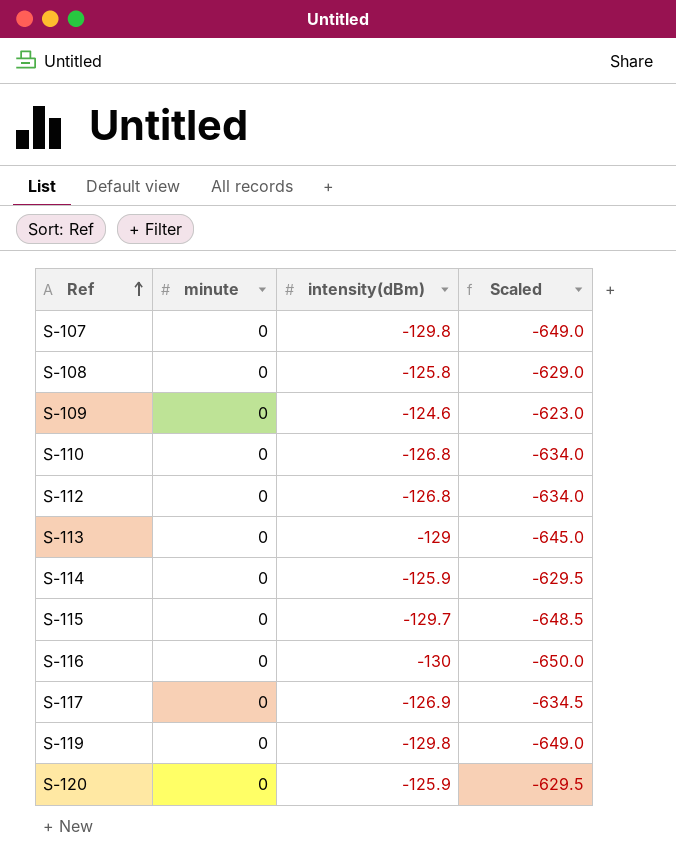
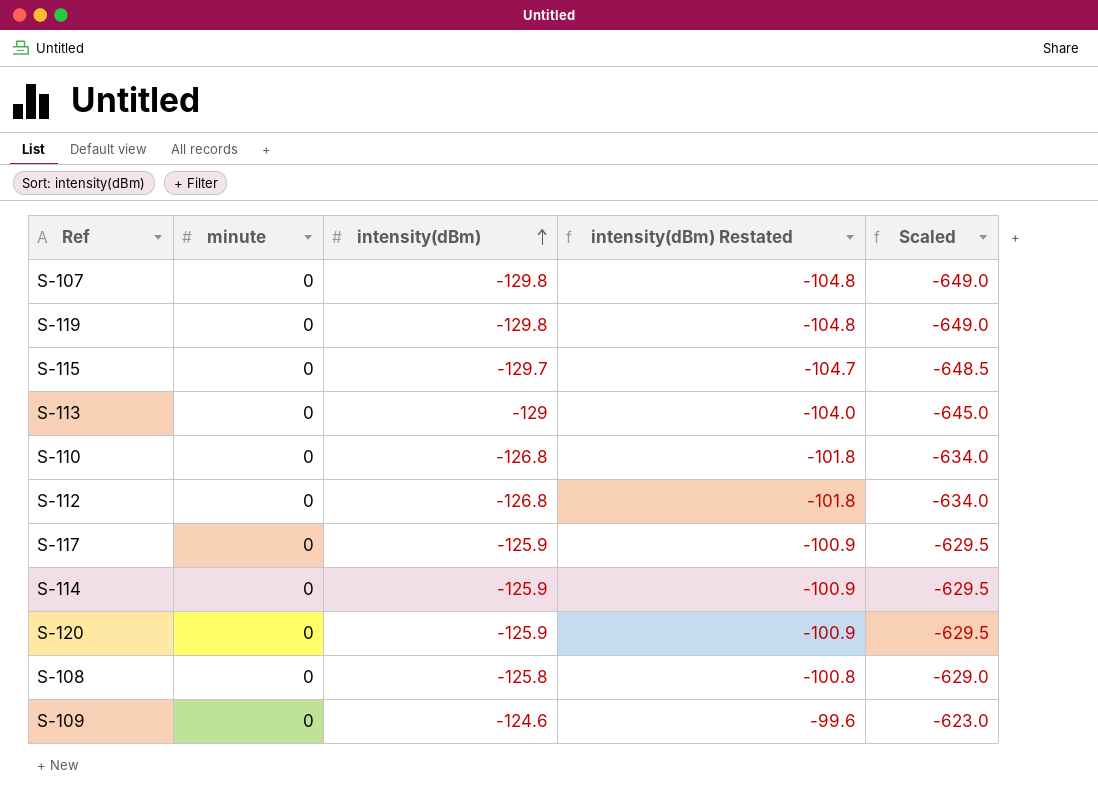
row order: Ref ascending -> intensity(dBm) ascending
column intensity(dBm) Restated | formula: none -> [intensity(dBm)] + 25
row S-116: 0 | -130 | -650.0 -> none
S-117 | intensity(dBm): -126.9 -> -125.9
S-117 | Scaled: -634.5 -> -629.5

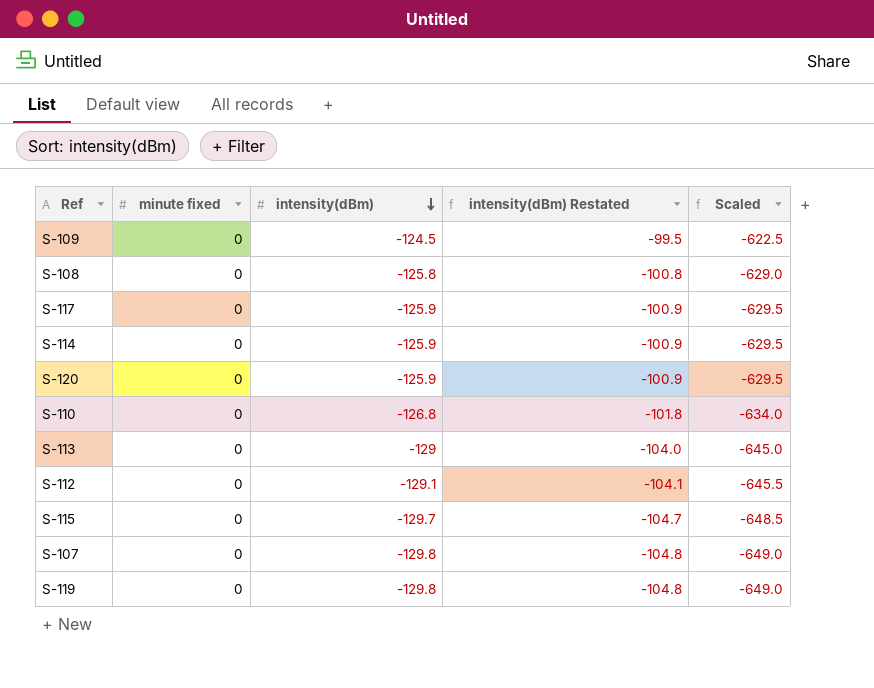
row order: intensity(dBm) ascending -> intensity(dBm) descending
column name: minute -> minute fixed
S-109 | intensity(dBm): -124.6 -> -124.5
S-109 | intensity(dBm) Restated: -99.6 -> -99.5
S-109 | Scaled: -623.0 -> -622.5
S-112 | intensity(dBm): -126.8 -> -129.1
S-112 | intensity(dBm) Restated: -101.8 -> -104.1
S-112 | Scaled: -634.0 -> -645.5

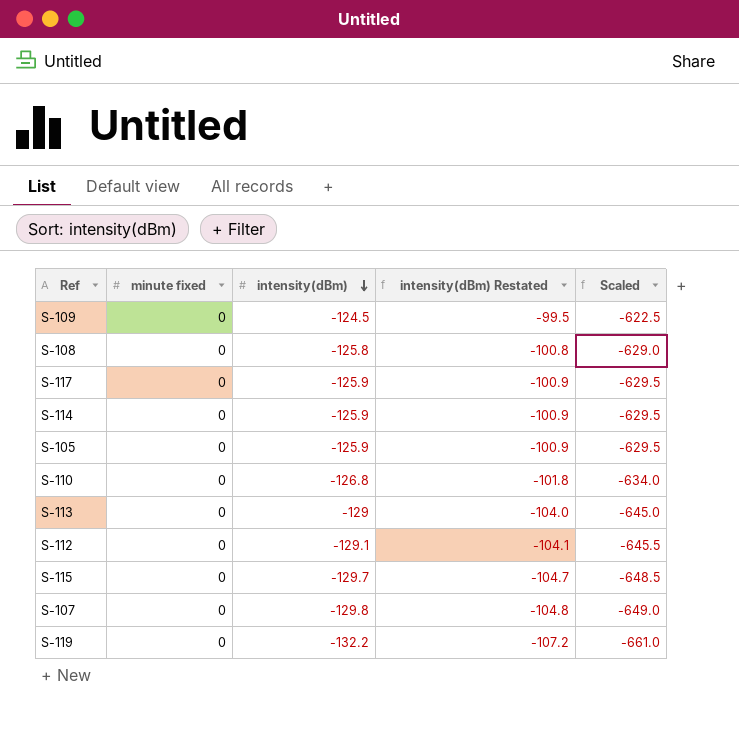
row S-120: 0 | -125.9 | -100.9 | -629.5 -> none
row S-105: none -> 0 | -125.9 | -100.9 | -629.5
S-119 | intensity(dBm): -129.8 -> -132.2
S-119 | intensity(dBm) Restated: -104.8 -> -107.2
S-119 | Scaled: -649.0 -> -661.0

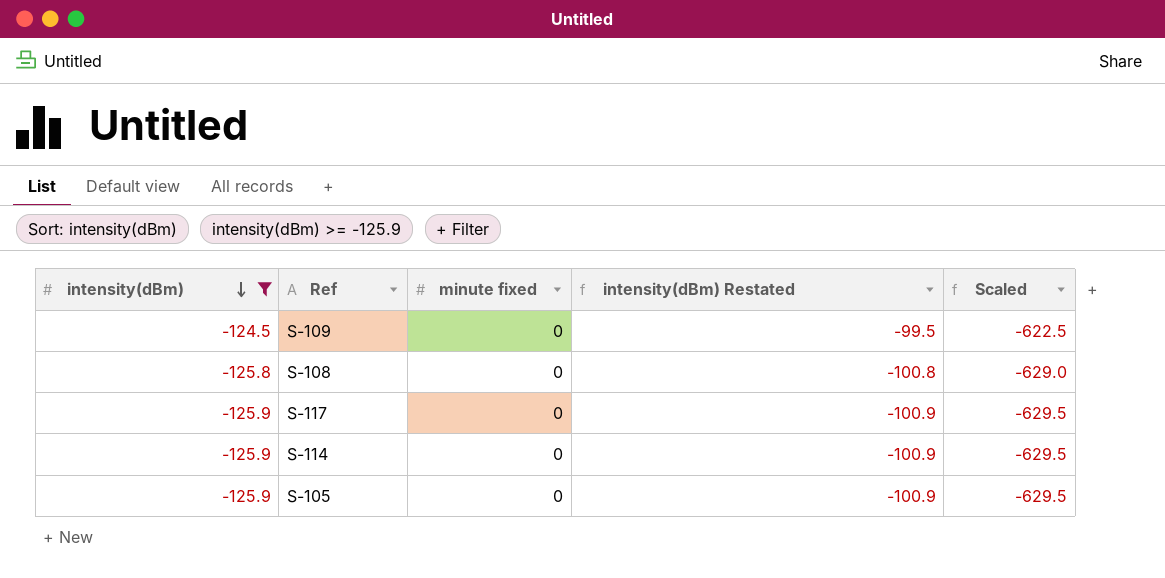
filter: none -> intensity(dBm) >= -125.9
column intensity(dBm) | position: 3 -> 1

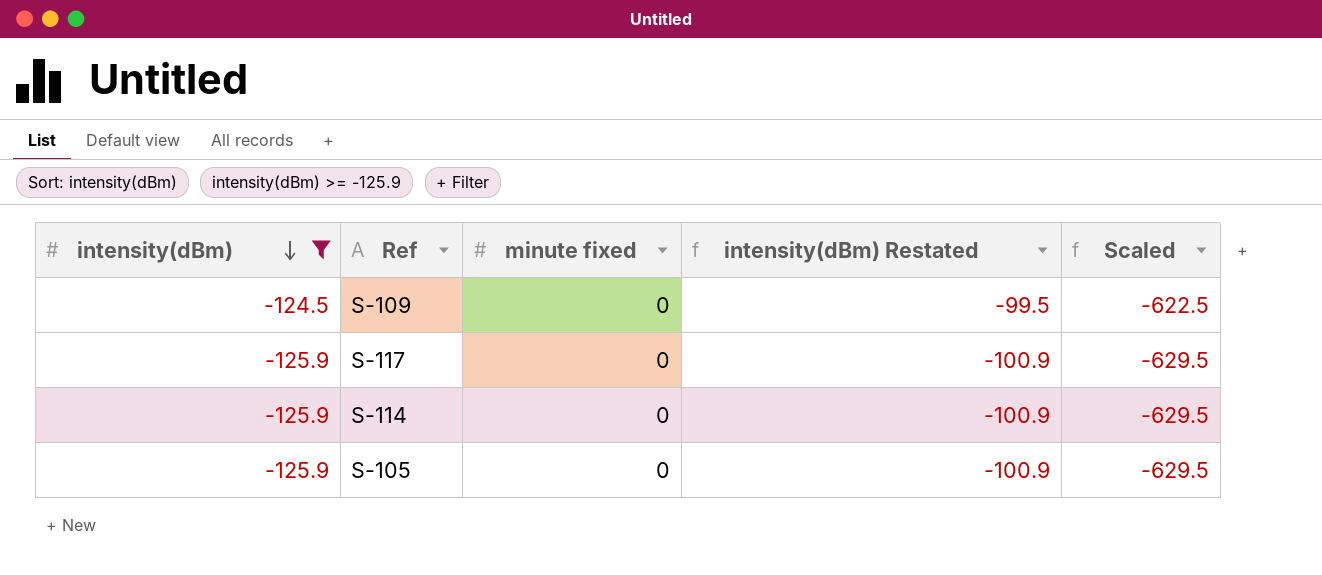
row S-108: -125.8 | 0 | -100.8 | -629.0 -> none

